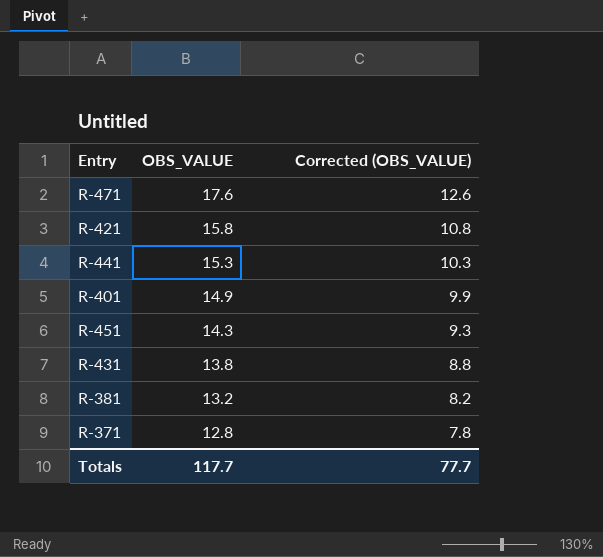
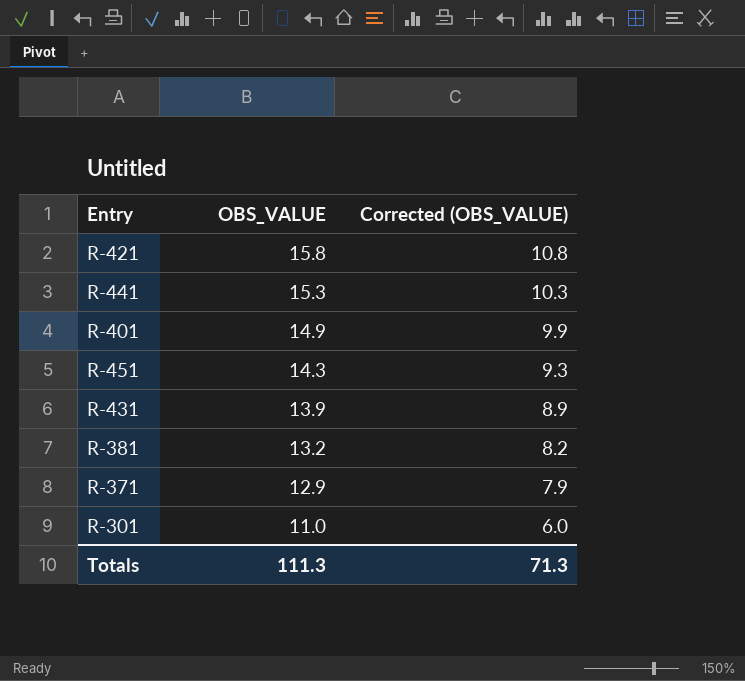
row R-471: 17.6 | 12.6 -> none
R-431 | OBS_VALUE: 13.8 -> 13.9
R-431 | Corrected (OBS_VALUE): 8.8 -> 8.9
R-371 | OBS_VALUE: 12.8 -> 12.9
R-371 | Corrected (OBS_VALUE): 7.8 -> 7.9
row R-301: none -> 11.0 | 6.0
Totals | OBS_VALUE: 117.7 -> 111.3
Totals | Corrected (OBS_VALUE): 77.7 -> 71.3

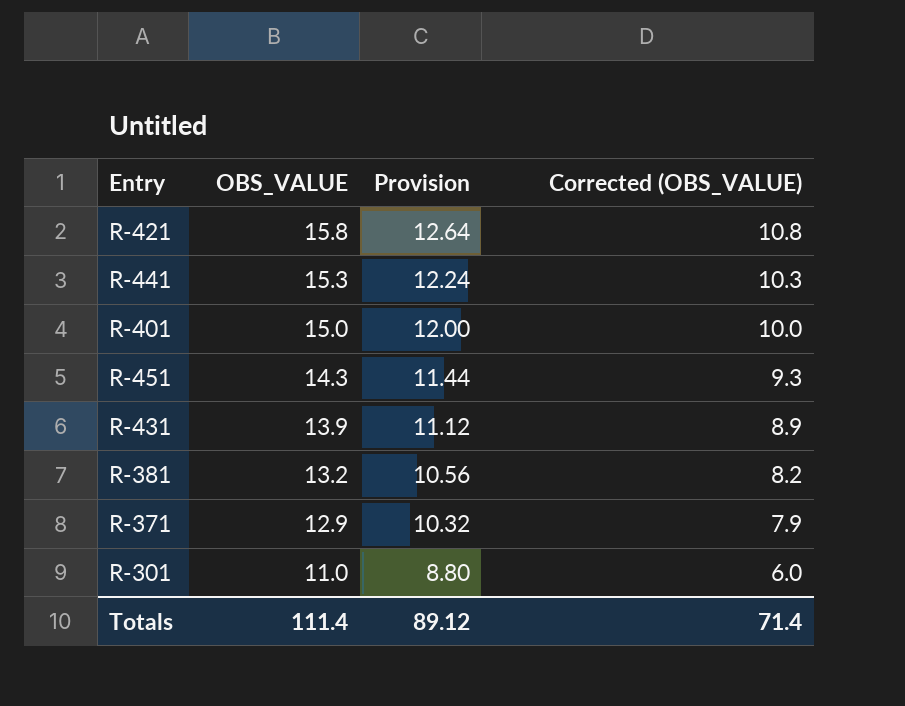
column Provision | formula: none -> [OBS_VALUE] * 0.8
R-401 | OBS_VALUE: 14.9 -> 15.0
R-401 | Corrected (OBS_VALUE): 9.9 -> 10.0
Totals | OBS_VALUE: 111.3 -> 111.4
Totals | Corrected (OBS_VALUE): 71.3 -> 71.4

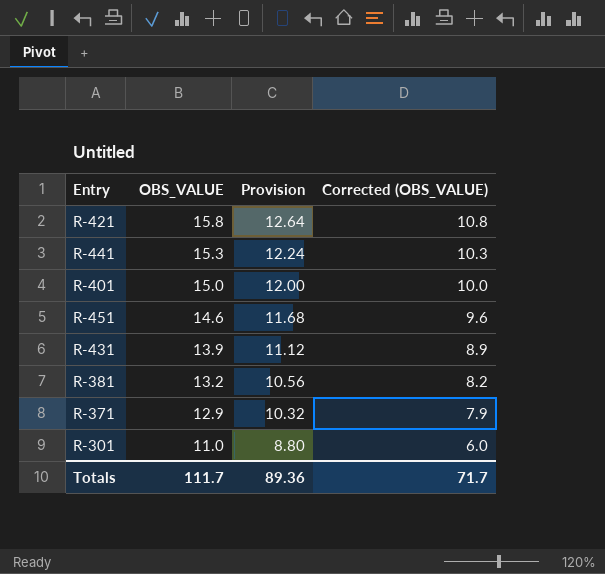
R-451 | OBS_VALUE: 14.3 -> 14.6
R-451 | Provision: 11.44 -> 11.68
R-451 | Corrected (OBS_VALUE): 9.3 -> 9.6
Totals | OBS_VALUE: 111.4 -> 111.7
Totals | Provision: 89.12 -> 89.36
Totals | Corrected (OBS_VALUE): 71.4 -> 71.7

